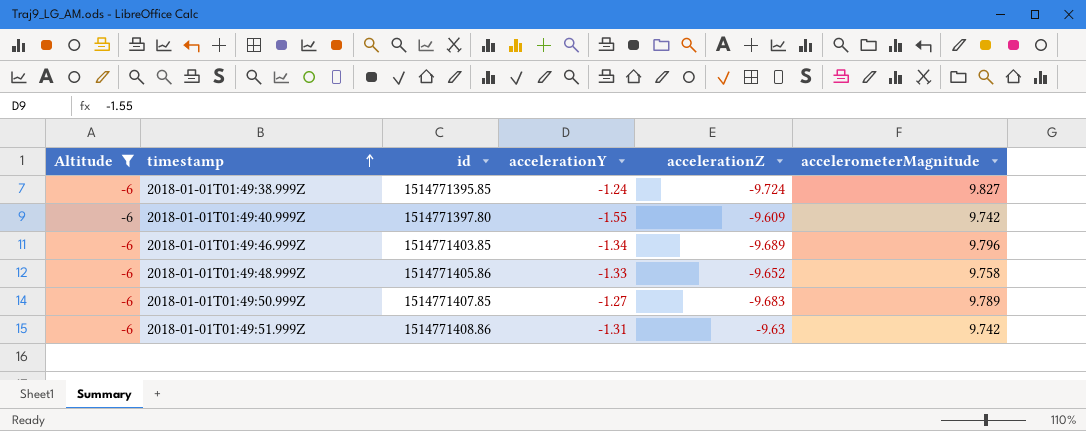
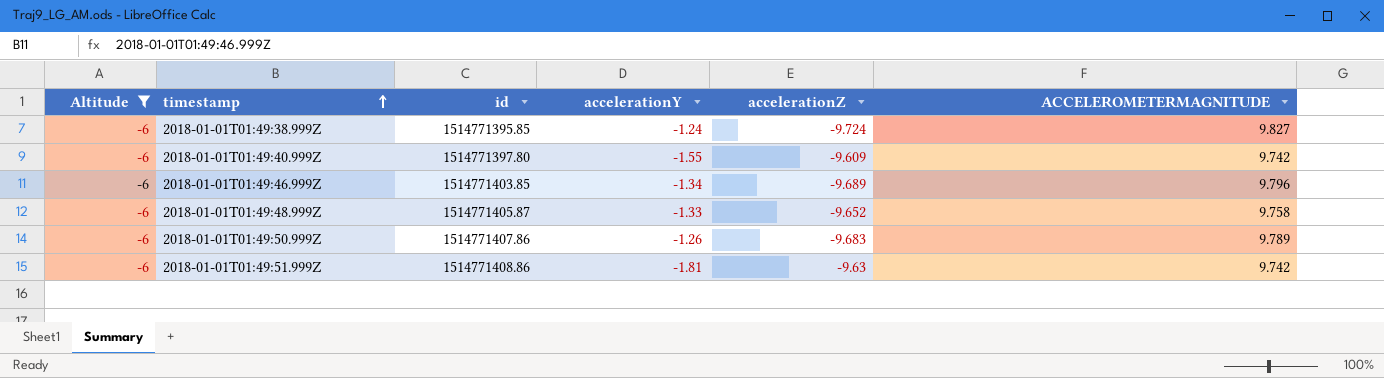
column name: accelerometerMagnitude -> ACCELEROMETERMAGNITUDE
2018-01-01T01:49:48.999Z | id: 1514771405.86 -> 1514771405.87
2018-01-01T01:49:50.999Z | id: 1514771407.85 -> 1514771407.86
2018-01-01T01:49:50.999Z | accelerationY: -1.27 -> -1.26
2018-01-01T01:49:51.999Z | accelerationY: -1.31 -> -1.81

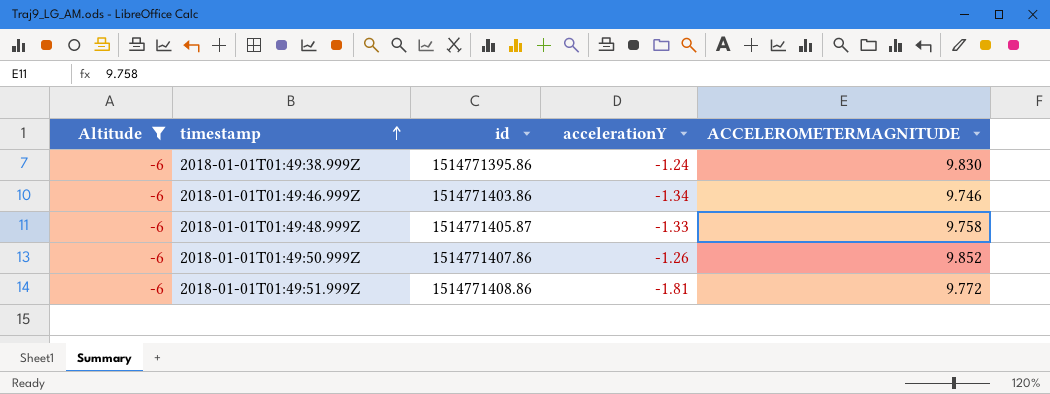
column accelerationZ | position: 5 -> none
row 2018-01-01T01:49:40.999Z: -6 | 1514771397.80 | -1.55 | -9.609 | 9.742 -> none
2018-01-01T01:49:38.999Z | id: 1514771395.85 -> 1514771395.86
2018-01-01T01:49:38.999Z | ACCELEROMETERMAGNITUDE: 9.827 -> 9.830
2018-01-01T01:49:46.999Z | id: 1514771403.85 -> 1514771403.86
2018-01-01T01:49:46.999Z | ACCELEROMETERMAGNITUDE: 9.796 -> 9.746
2018-01-01T01:49:50.999Z | ACCELEROMETERMAGNITUDE: 9.789 -> 9.852
2018-01-01T01:49:51.999Z | ACCELEROMETERMAGNITUDE: 9.742 -> 9.772

